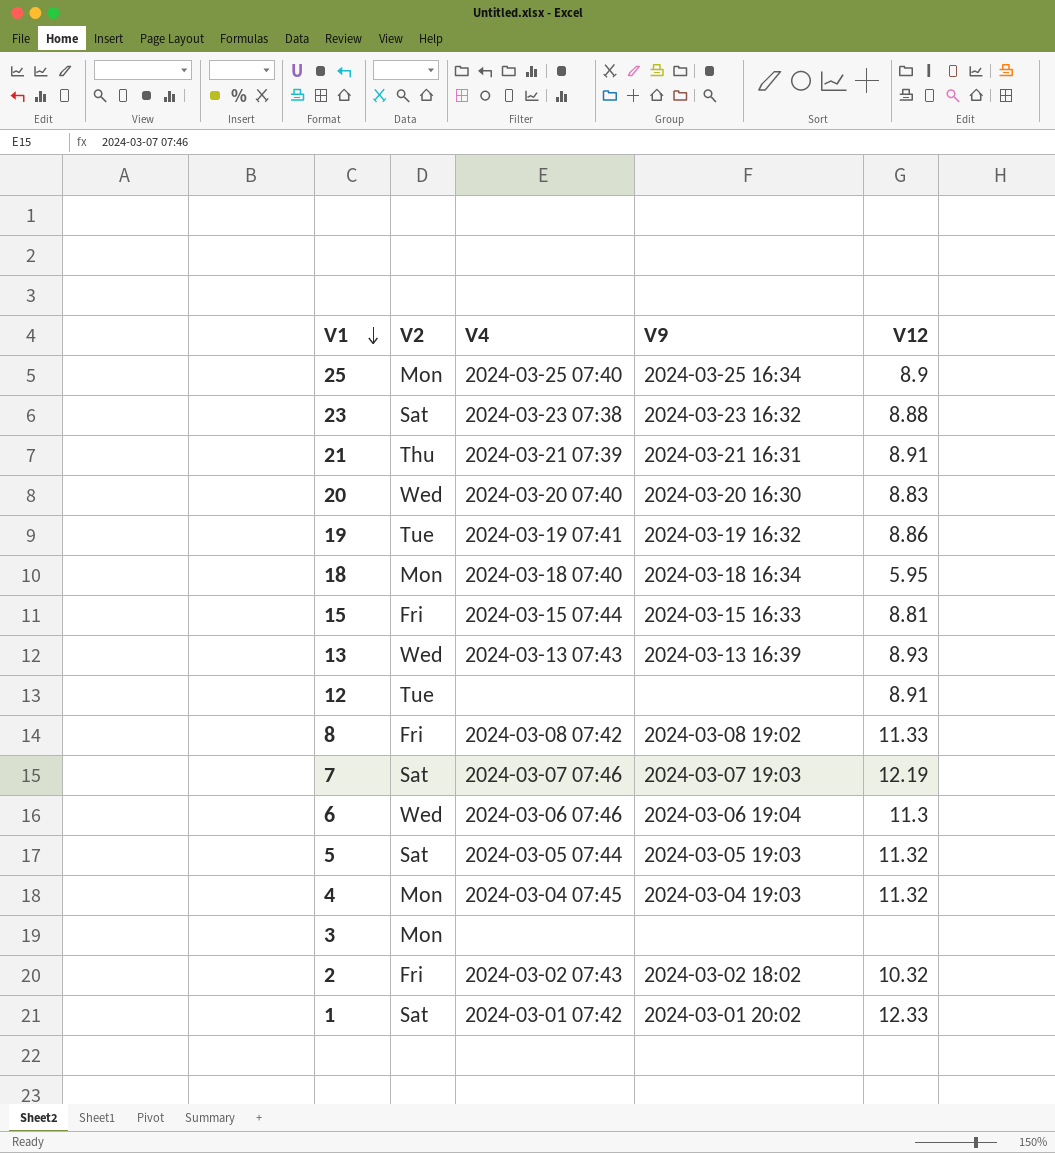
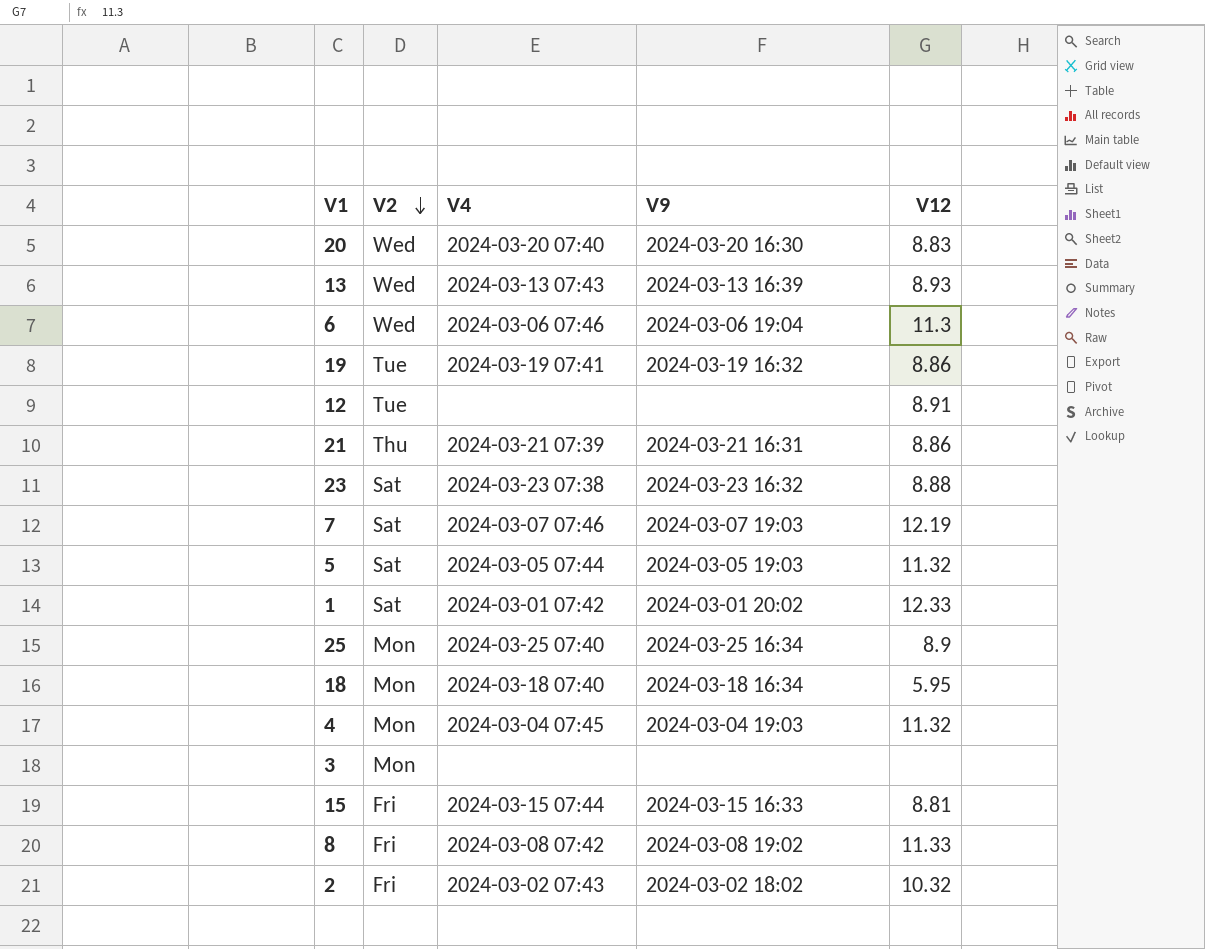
row order: V1 descending -> V2 descending
21 | V12: 8.91 -> 8.86

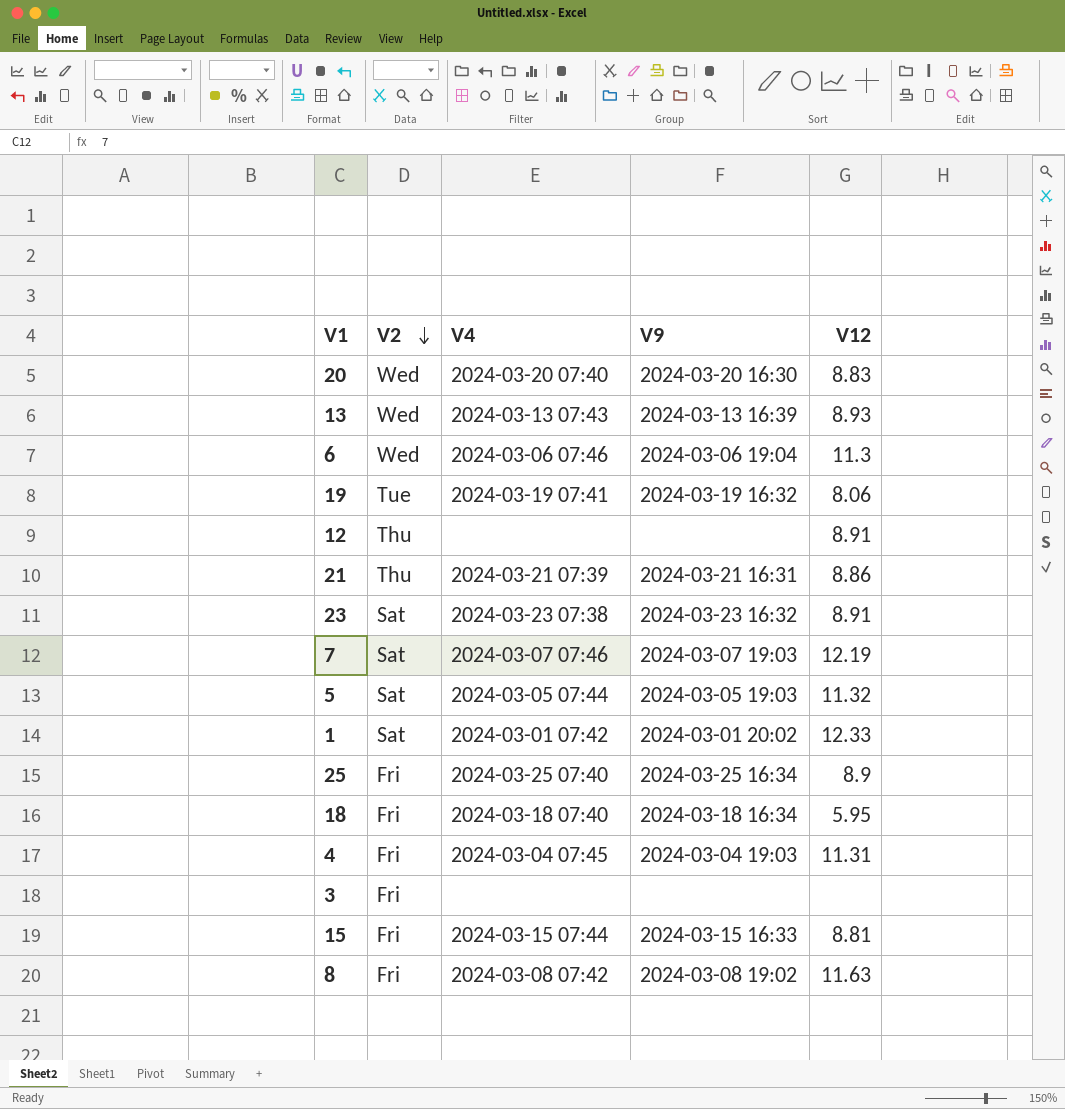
row 2: Fri | 2024-03-02 07:43 | 2024-03-02 18:02 | 10.32 -> none
19 | V12: 8.86 -> 8.06
12 | V2: Tue -> Thu
23 | V12: 8.88 -> 8.91
25 | V2: Mon -> Fri
18 | V2: Mon -> Fri
4 | V2: Mon -> Fri
4 | V12: 11.32 -> 11.31
3 | V2: Mon -> Fri
8 | V12: 11.33 -> 11.63

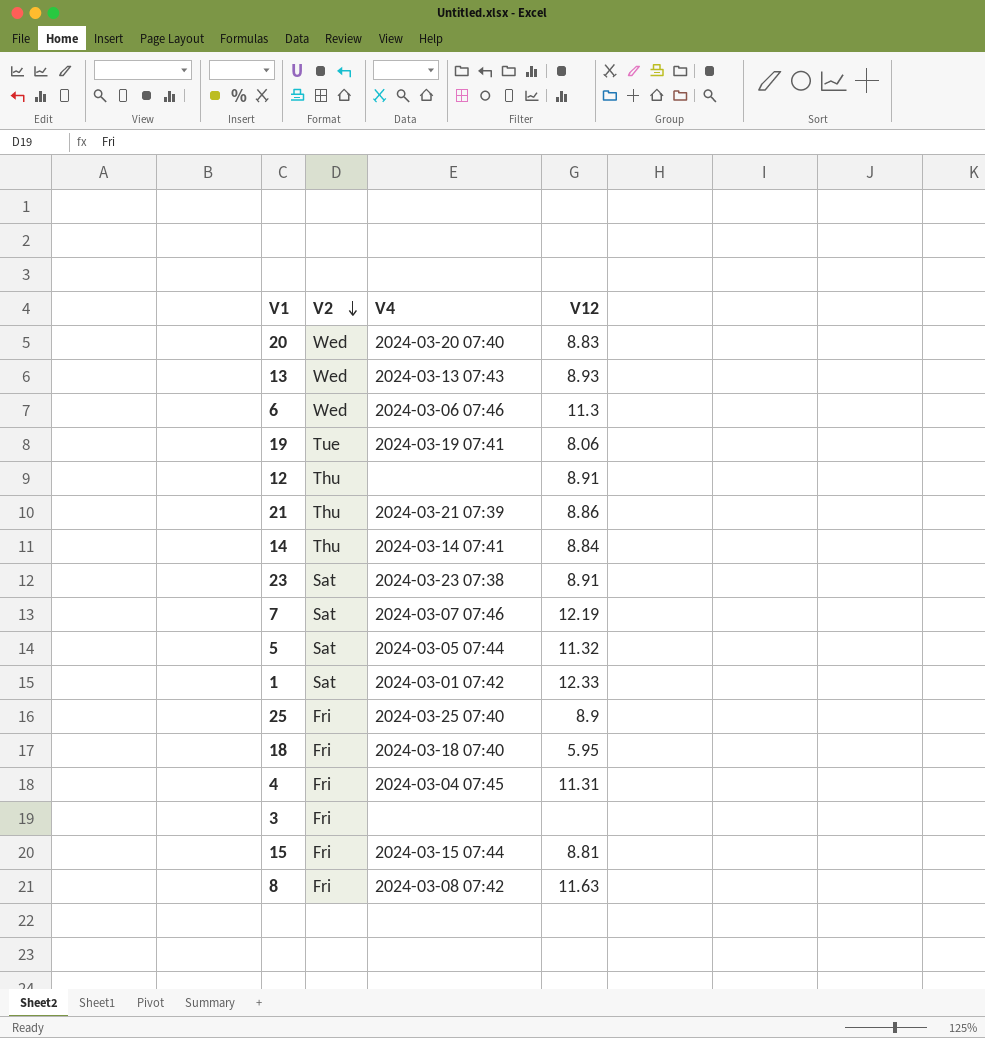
column V9 | position: 4 -> none
row 14: none -> Thu | 2024-03-14 07:41 | 8.84

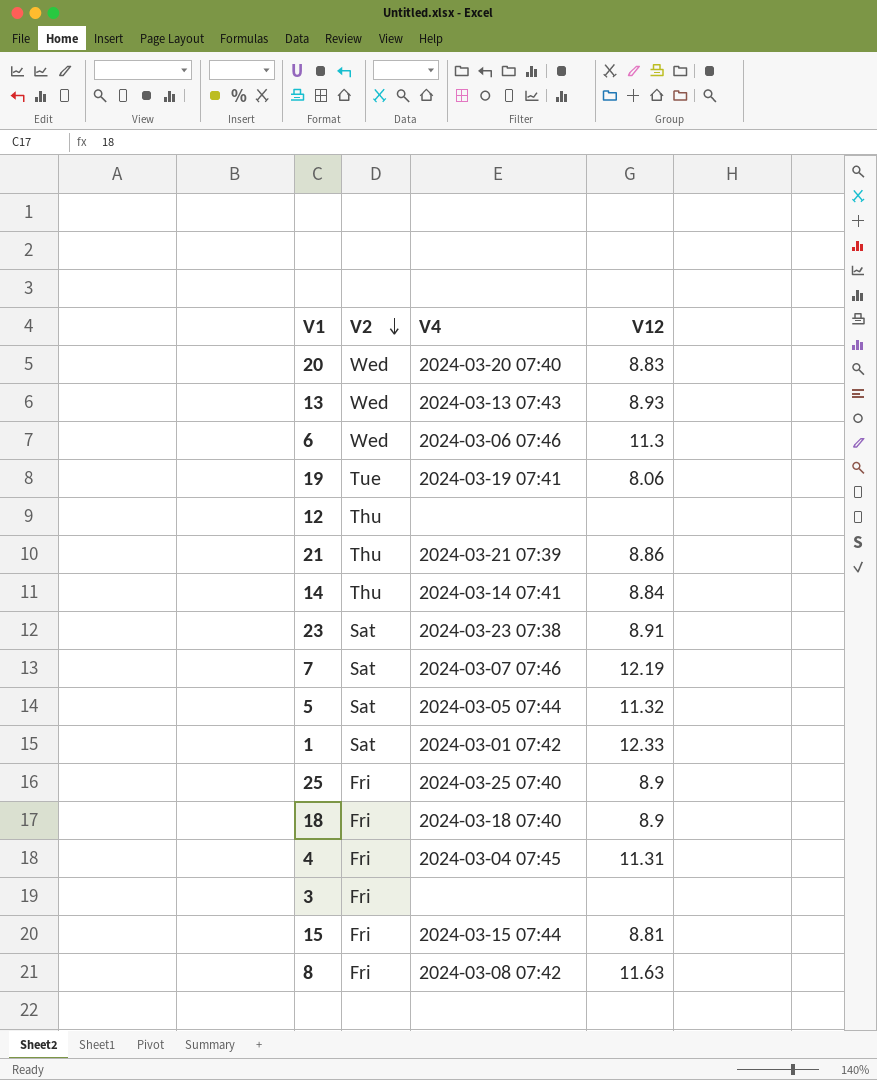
12 | V12: 8.91 -> none
18 | V12: 5.95 -> 8.9

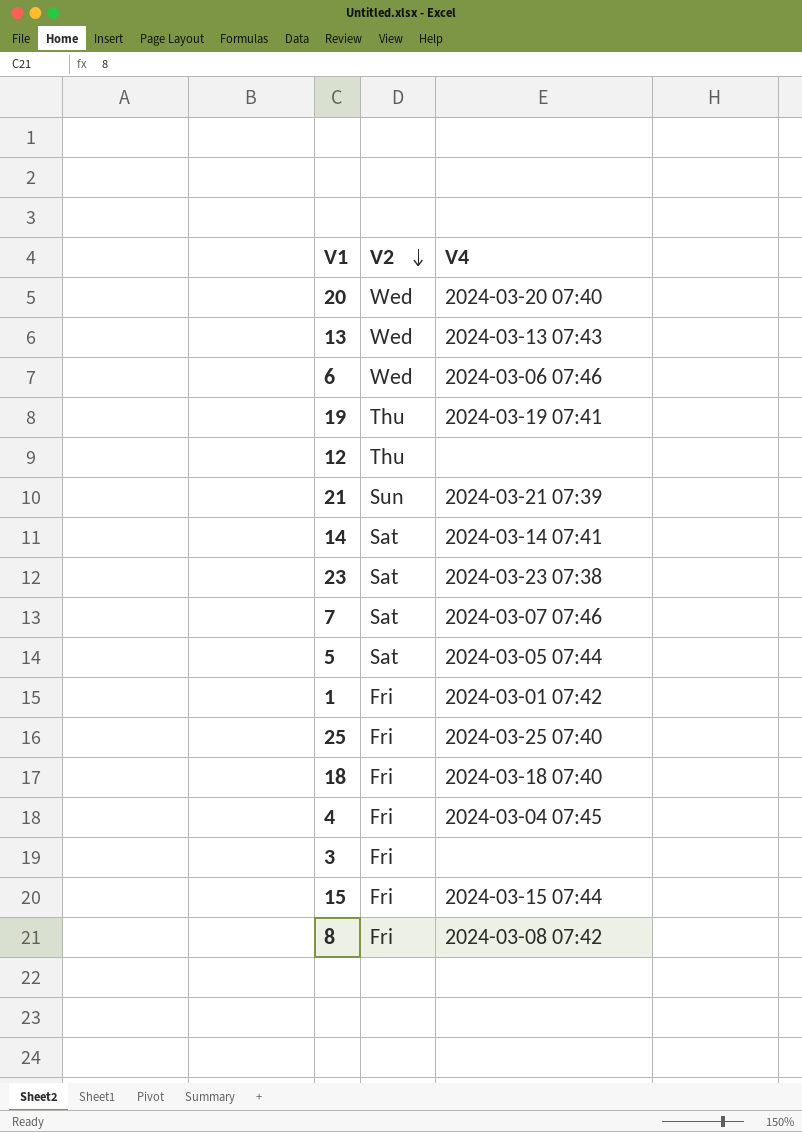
column V12 | position: 4 -> none
19 | V2: Tue -> Thu
21 | V2: Thu -> Sun
14 | V2: Thu -> Sat
1 | V2: Sat -> Fri

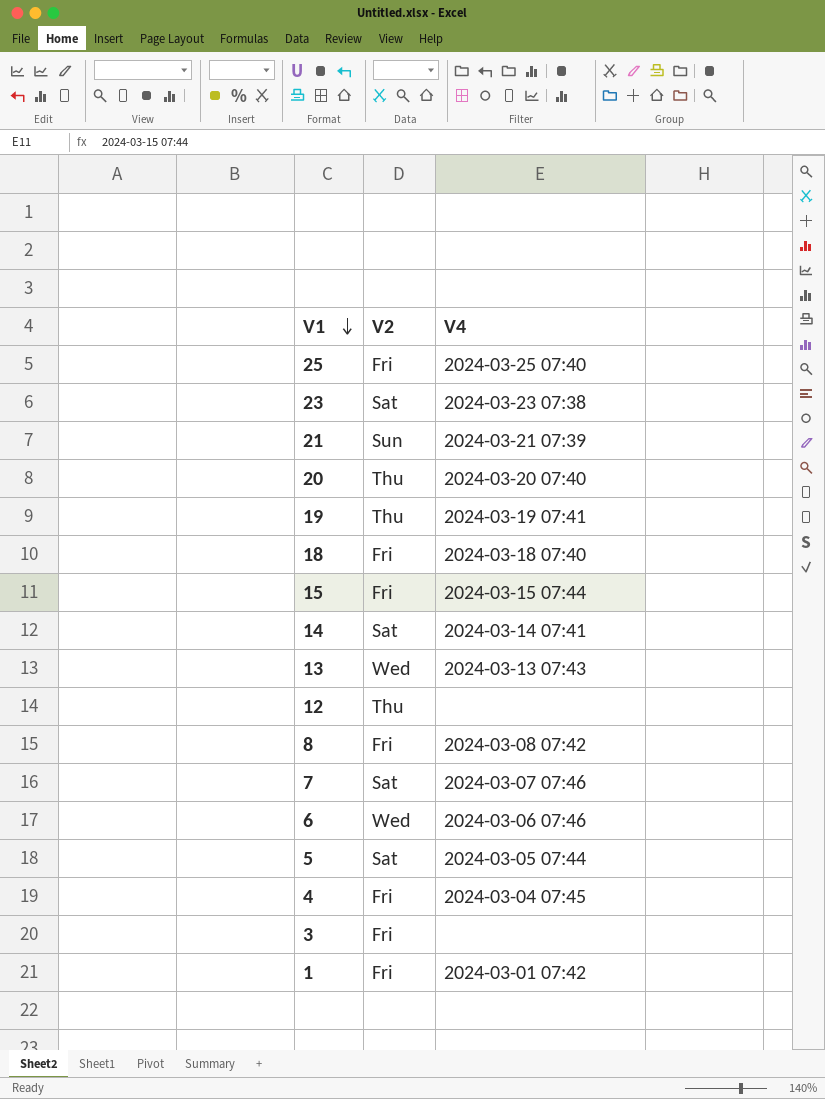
row order: V2 descending -> V1 descending
20 | V2: Wed -> Thu

